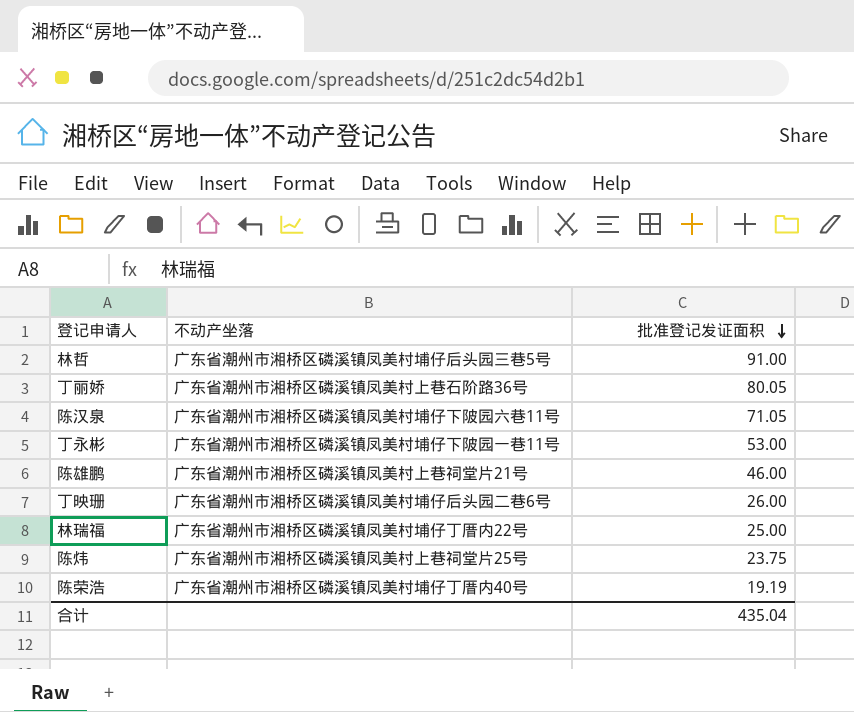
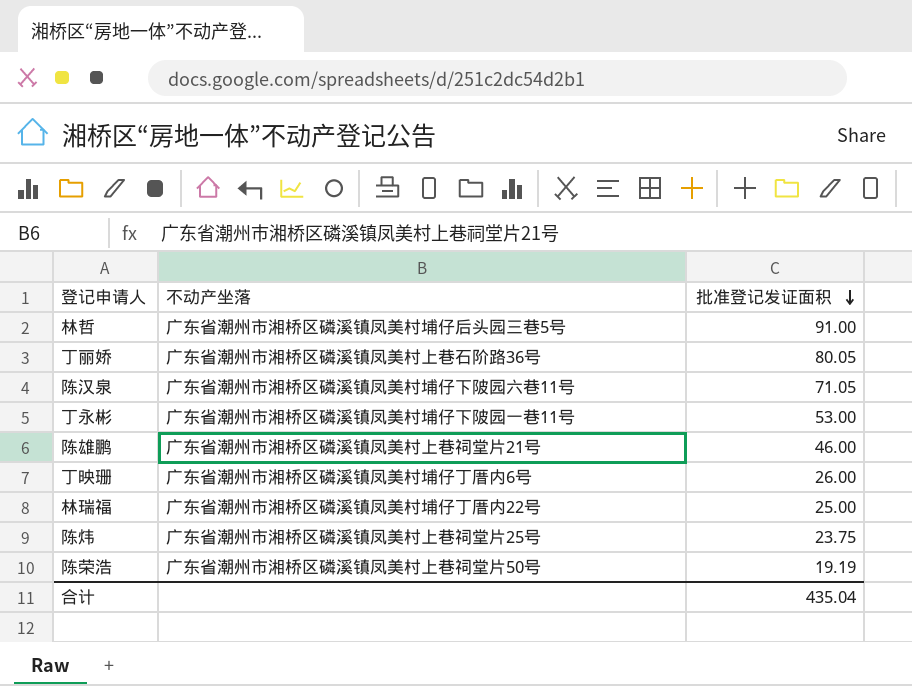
丁映珊 | 不动产坐落: 广东省潮州市湘桥区磷溪镇凤美村埔仔后头园二巷6号 -> 广东省潮州市湘桥区磷溪镇凤美村埔仔丁厝内6号
陈荣浩 | 不动产坐落: 广东省潮州市湘桥区磷溪镇凤美村埔仔丁厝内40号 -> 广东省潮州市湘桥区磷溪镇凤美村上巷祠堂片50号

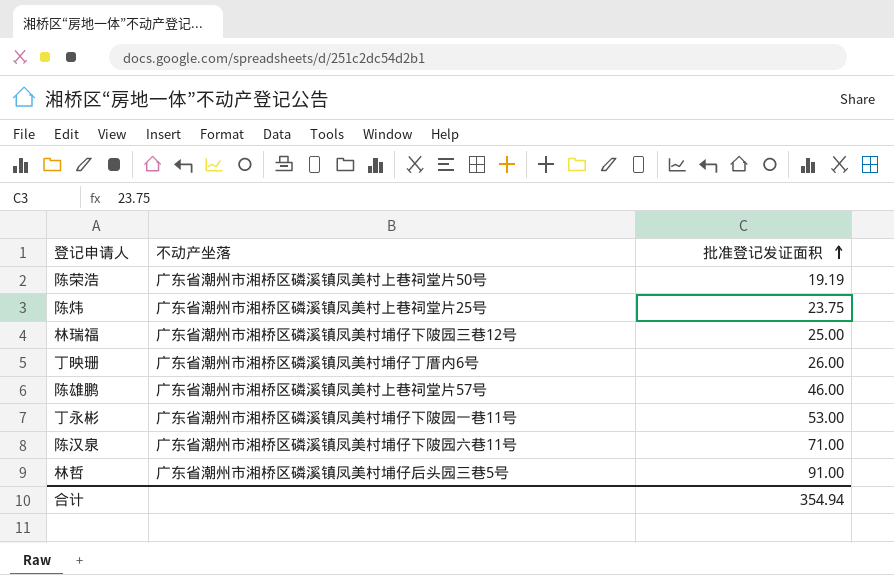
row order: 批准登记发证面积 descending -> 批准登记发证面积 ascending
row 丁丽娇: 广东省潮州市湘桥区磷溪镇凤美村上巷石阶路36号 | 80.05 -> none
林瑞福 | 不动产坐落: 广东省潮州市湘桥区磷溪镇凤美村埔仔丁厝内22号 -> 广东省潮州市湘桥区磷溪镇凤美村埔仔下陂园三巷12号
陈雄鹏 | 不动产坐落: 广东省潮州市湘桥区磷溪镇凤美村上巷祠堂片21号 -> 广东省潮州市湘桥区磷溪镇凤美村上巷祠堂片57号
陈汉泉 | 批准登记发证面积: 71.05 -> 71.00
合计 | 批准登记发证面积: 435.04 -> 354.94

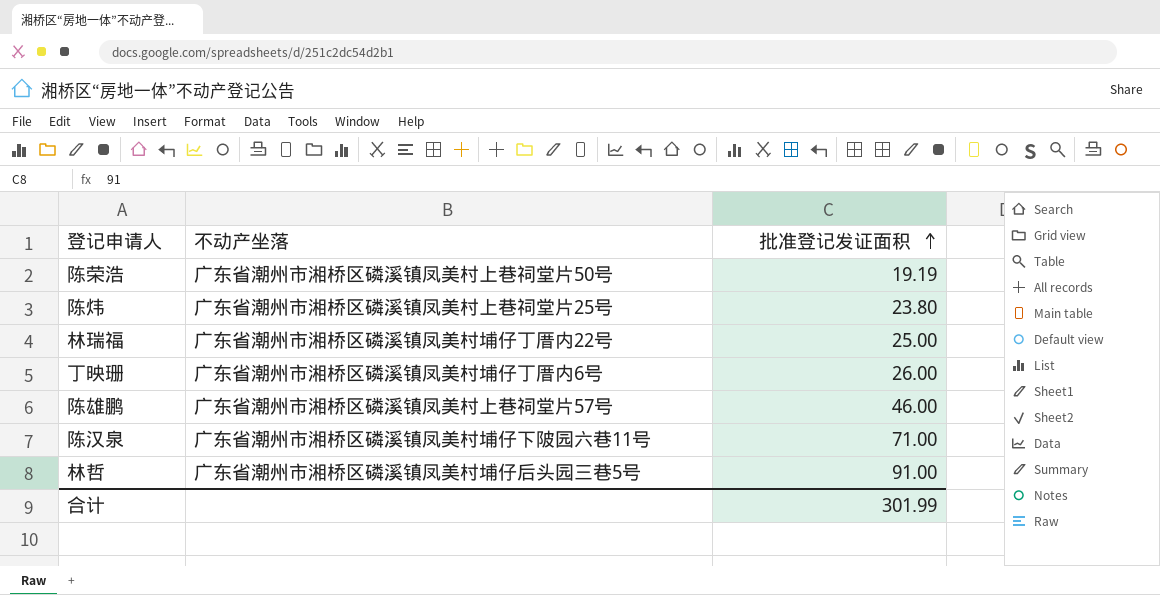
row 丁永彬: 广东省潮州市湘桥区磷溪镇凤美村埔仔下陂园一巷11号 | 53.00 -> none
陈炜 | 批准登记发证面积: 23.75 -> 23.80
林瑞福 | 不动产坐落: 广东省潮州市湘桥区磷溪镇凤美村埔仔下陂园三巷12号 -> 广东省潮州市湘桥区磷溪镇凤美村埔仔丁厝内22号
合计 | 批准登记发证面积: 354.94 -> 301.99

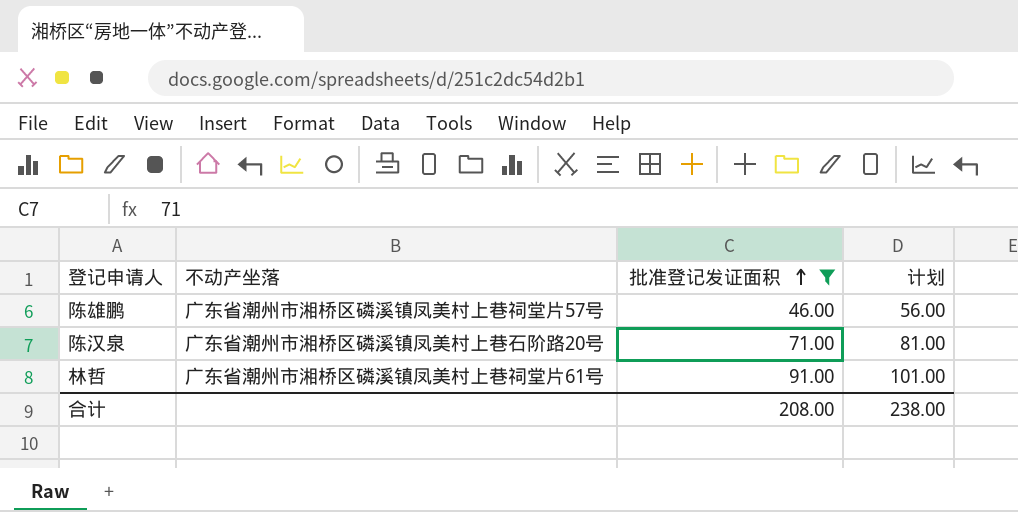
filter: none -> 批准登记发证面积 >= 46.00
column 计划 | formula: none -> [批准登记发证面积] + 10
陈汉泉 | 不动产坐落: 广东省潮州市湘桥区磷溪镇凤美村埔仔下陂园六巷11号 -> 广东省潮州市湘桥区磷溪镇凤美村上巷石阶路20号
林哲 | 不动产坐落: 广东省潮州市湘桥区磷溪镇凤美村埔仔后头园三巷5号 -> 广东省潮州市湘桥区磷溪镇凤美村上巷祠堂片61号
合计 | 批准登记发证面积: 301.99 -> 208.00

